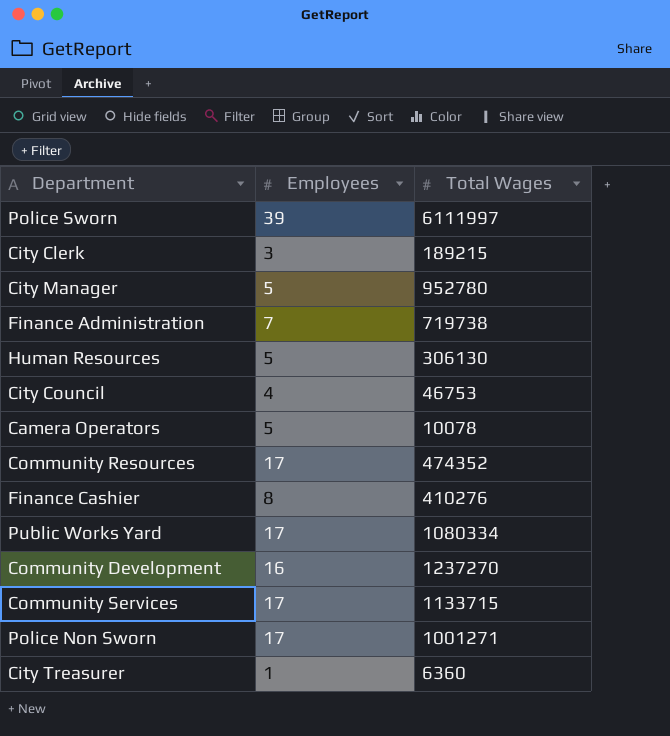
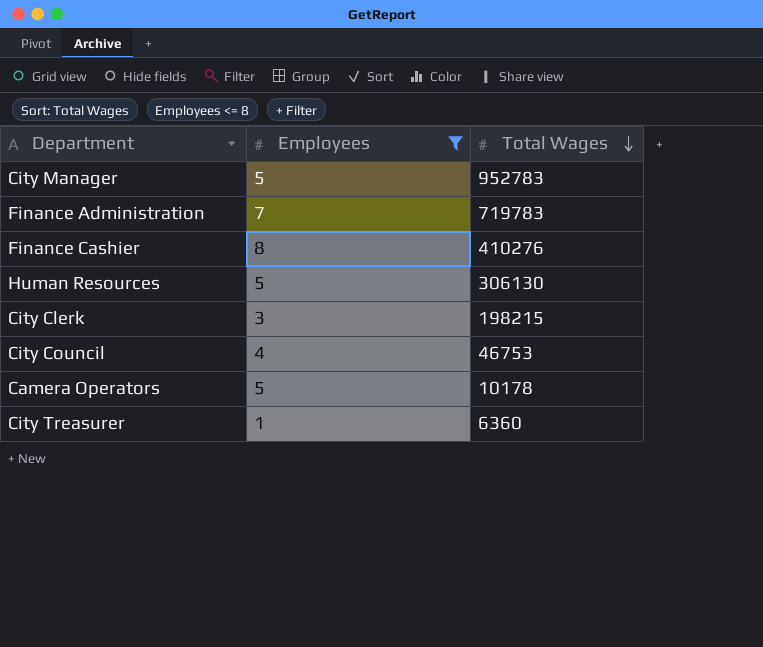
filter: none -> Employees <= 8
row order: none -> Total Wages descending
City Manager | Total Wages: 952780 -> 952783
Finance Administration | Total Wages: 719738 -> 719783
City Clerk | Total Wages: 189215 -> 198215
Camera Operators | Total Wages: 10078 -> 10178

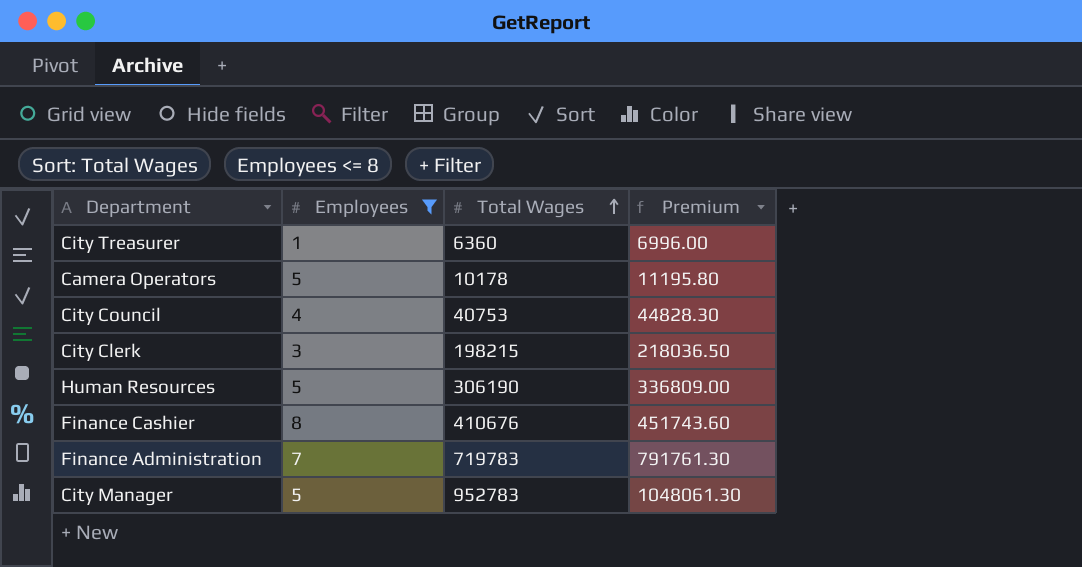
row order: Total Wages descending -> Total Wages ascending
column Premium | formula: none -> [Total Wages] * 1.1
City Council | Total Wages: 46753 -> 40753
Human Resources | Total Wages: 306130 -> 306190
Finance Cashier | Total Wages: 410276 -> 410676

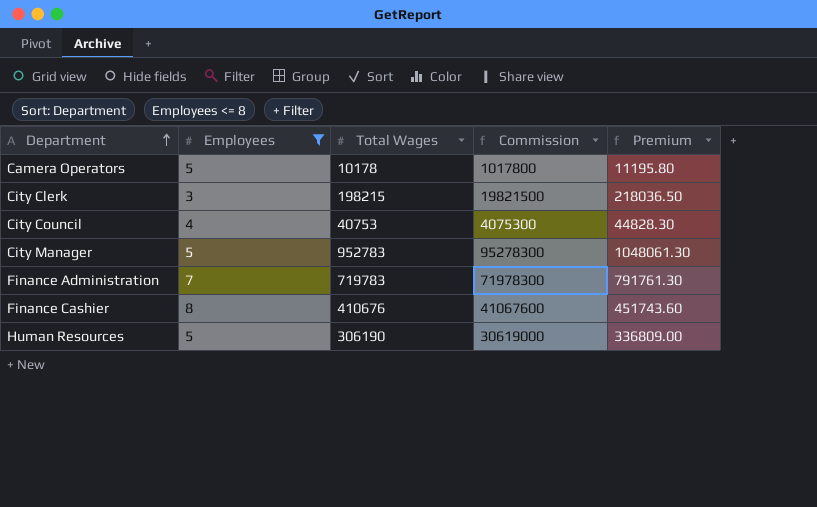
row order: Total Wages ascending -> Department ascending
column Commission | formula: none -> [Total Wages] * 100
row City Treasurer: 1 | 6360 | 6996.00 -> none

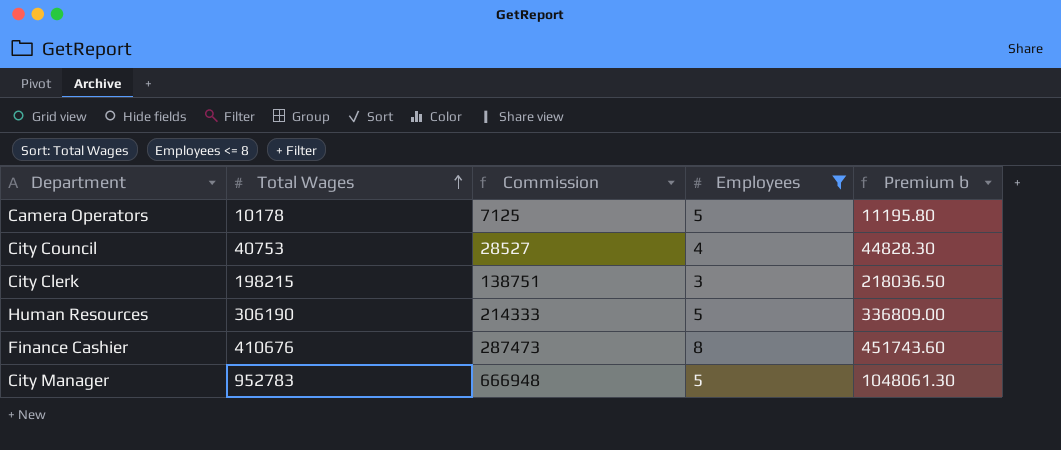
row order: Department ascending -> Total Wages ascending
column Commission | formula: [Total Wages] * 100 -> [Total Wages] * 0.7
column Employees | position: 2 -> 4
column name: Premium -> Premium b
row Finance Administration: 7 | 719783 | 71978300 | 791761.30 -> none

